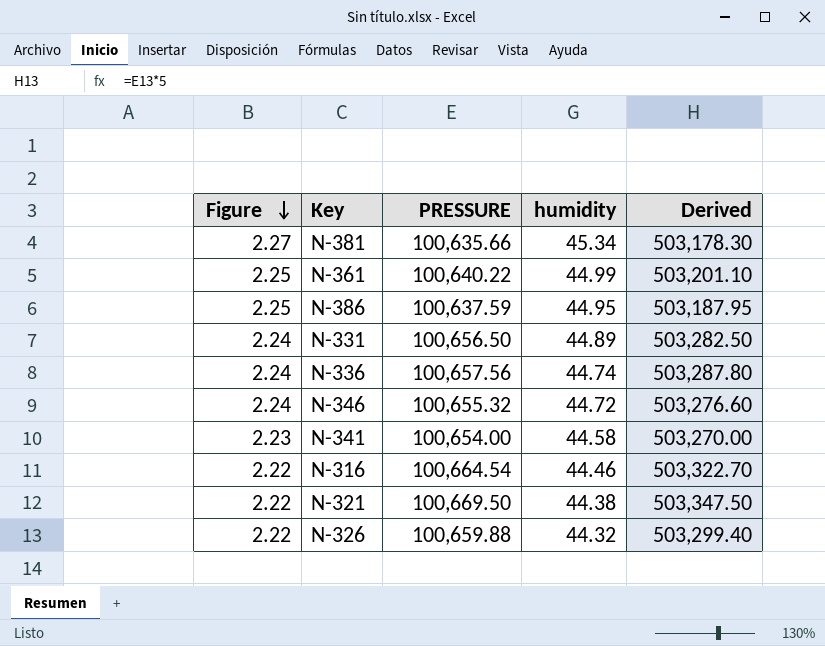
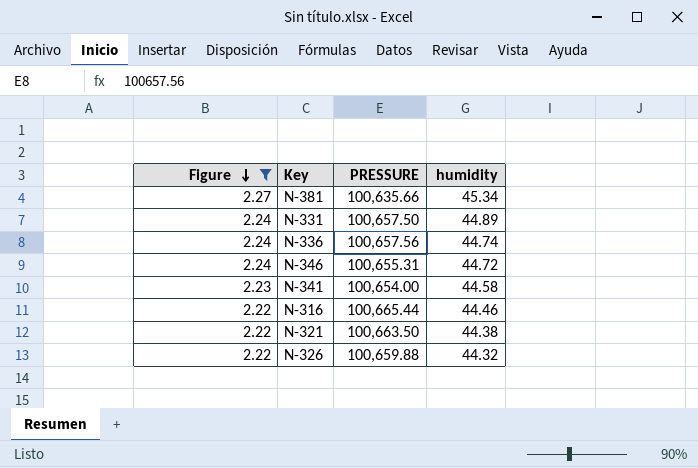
filter: none -> Figure != 2.25
column Derived | formula: [PRESSURE] * 5 -> none
N-331 | PRESSURE: 100,656.50 -> 100,657.50
N-346 | PRESSURE: 100,655.32 -> 100,655.31
N-316 | PRESSURE: 100,664.54 -> 100,665.44
N-321 | PRESSURE: 100,669.50 -> 100,663.50

